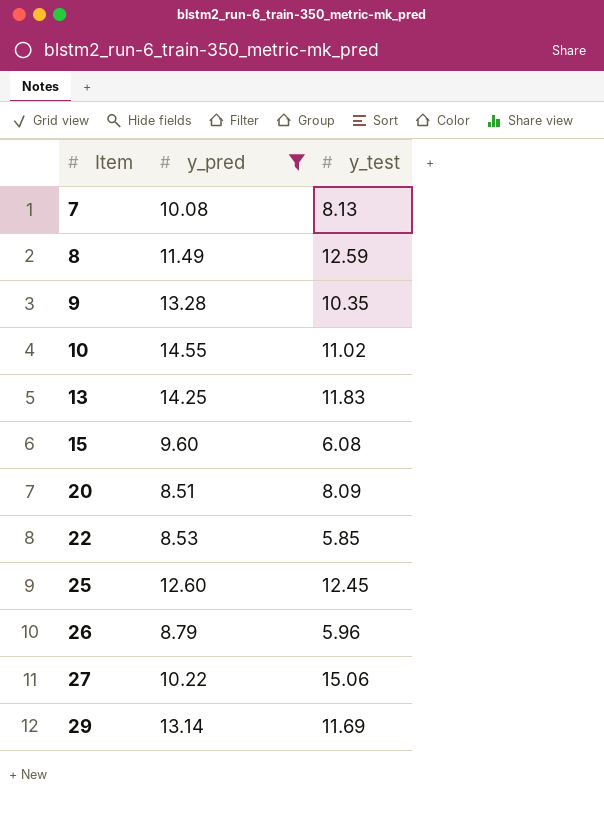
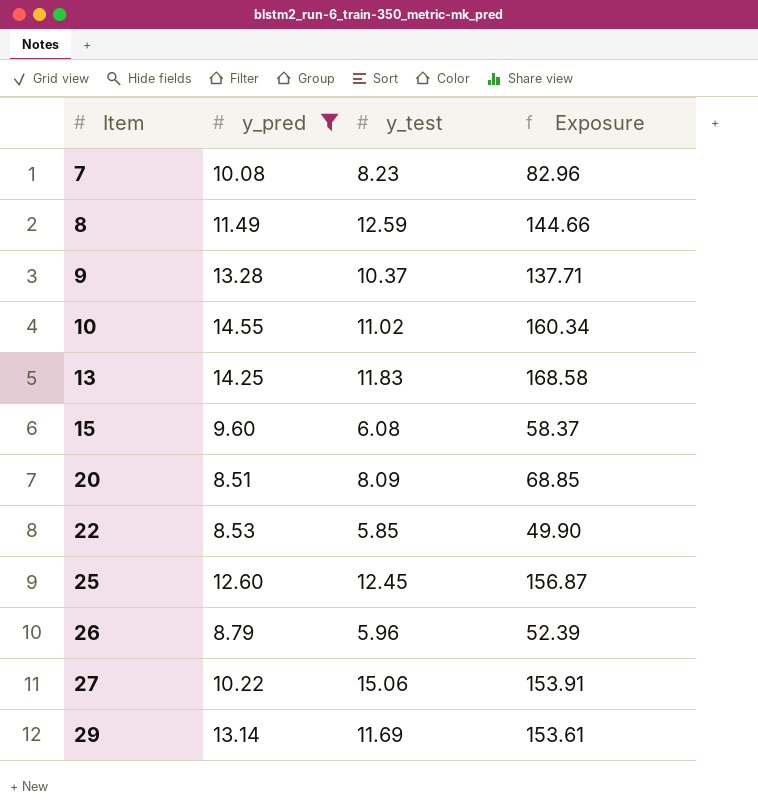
column Exposure | formula: none -> [y_pred] * [y_test]
7 | y_test: 8.13 -> 8.23
9 | y_test: 10.35 -> 10.37

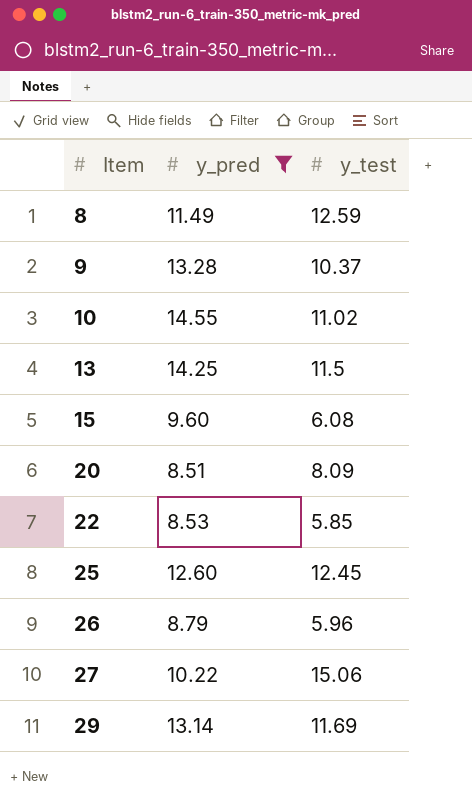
column Exposure | formula: [y_pred] * [y_test] -> none
row 7: 10.08 | 8.23 | 82.96 -> none
13 | y_test: 11.83 -> 11.5

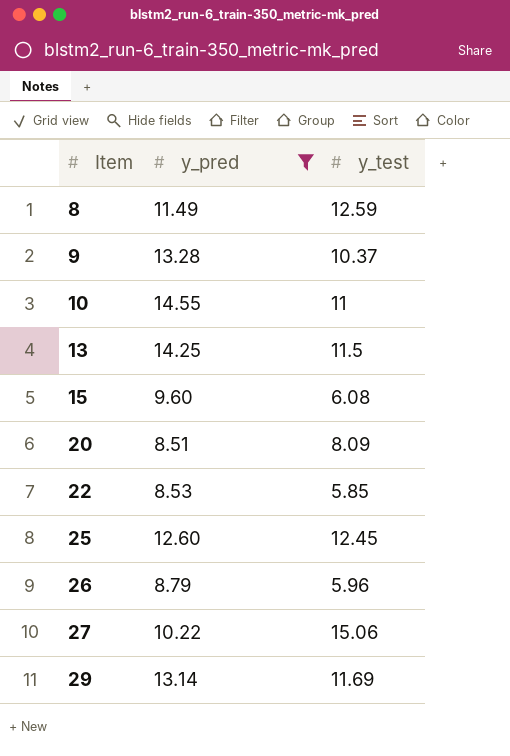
10 | y_test: 11.02 -> 11

